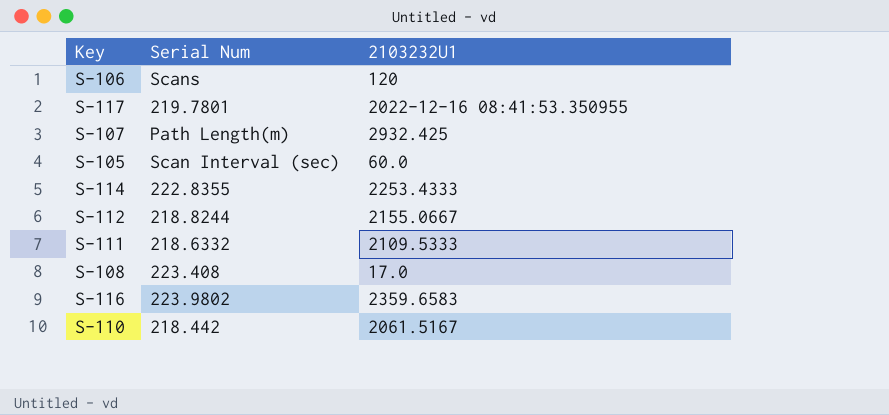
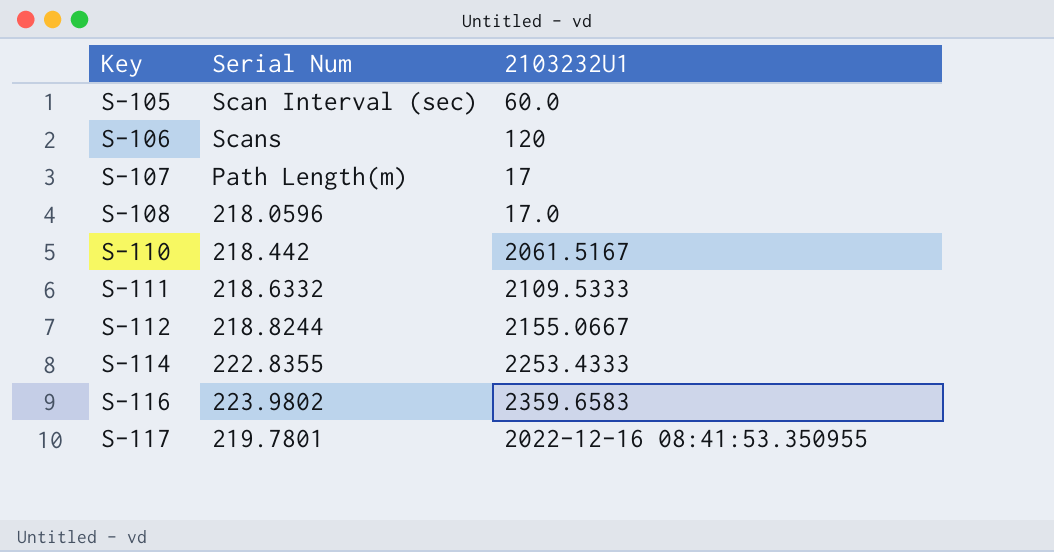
row order: none -> Key ascending
S-107 | 2103232U1: 2932.425 -> 17
S-108 | Serial Num: 223.408 -> 218.0596

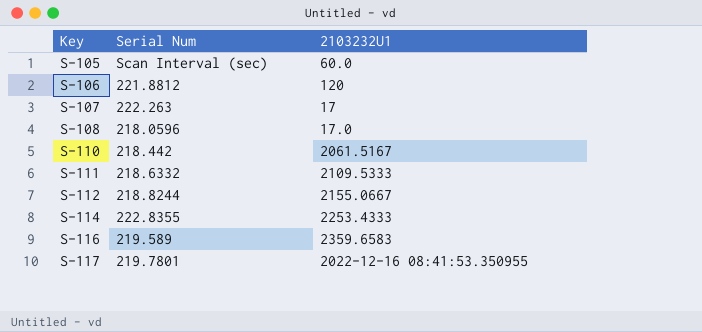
S-106 | Serial Num: Scans -> 221.8812
S-107 | Serial Num: Path Length(m) -> 222.263
S-116 | Serial Num: 223.9802 -> 219.589

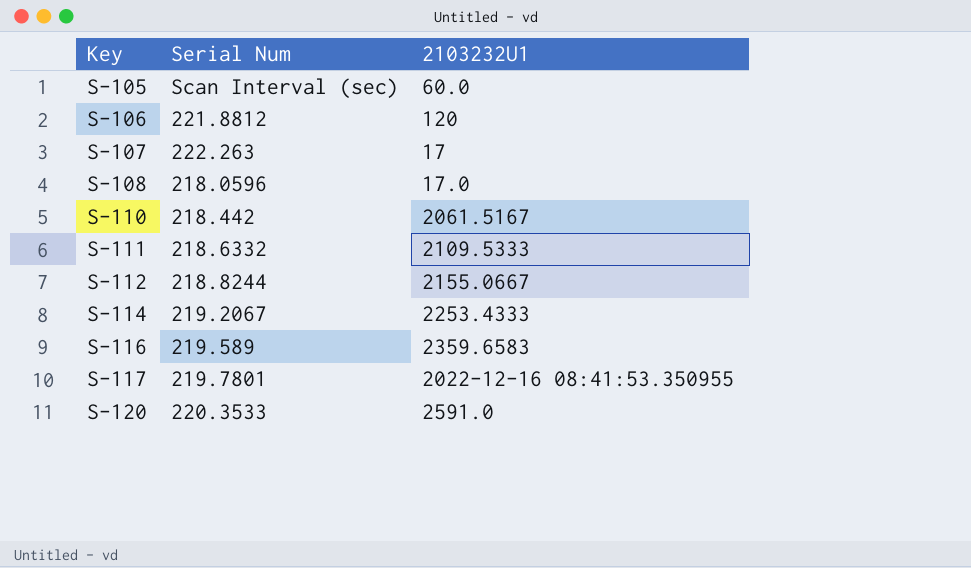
S-114 | Serial Num: 222.8355 -> 219.2067
row S-120: none -> 220.3533 | 2591.0

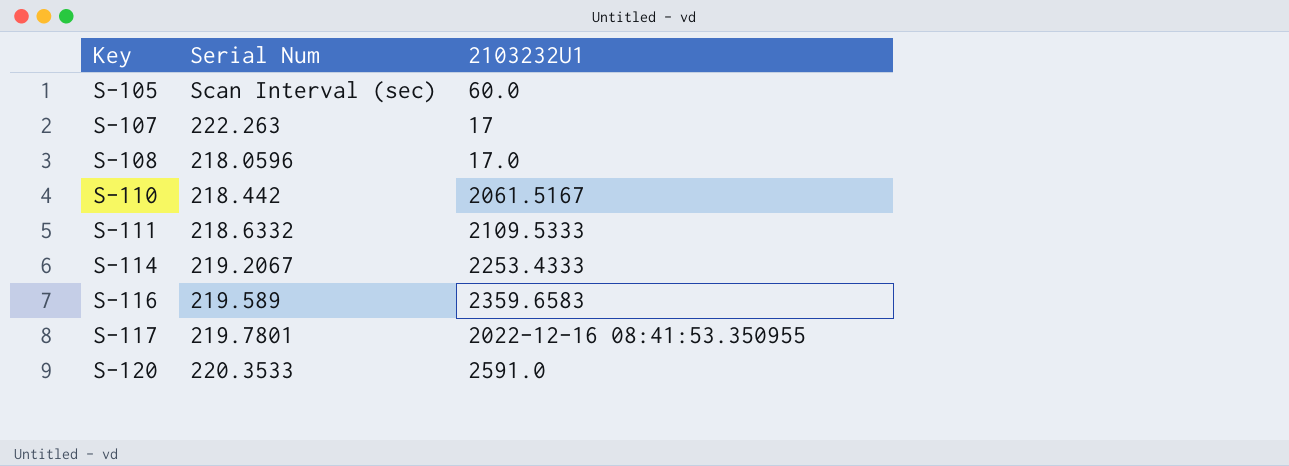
row S-106: 221.8812 | 120 -> none
row S-112: 218.8244 | 2155.0667 -> none

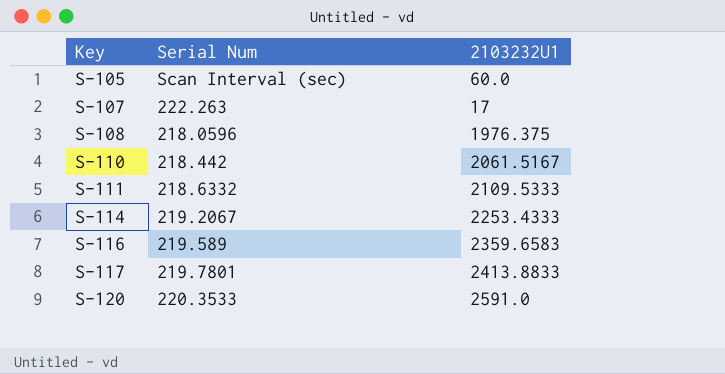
S-108 | 2103232U1: 17.0 -> 1976.375
S-117 | 2103232U1: 2022-12-16 08:41:53.350955 -> 2413.8833

